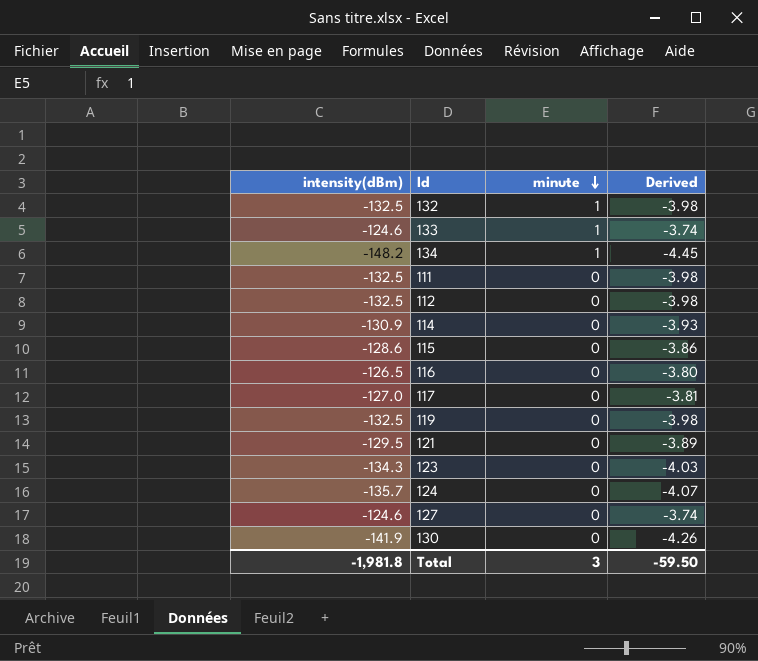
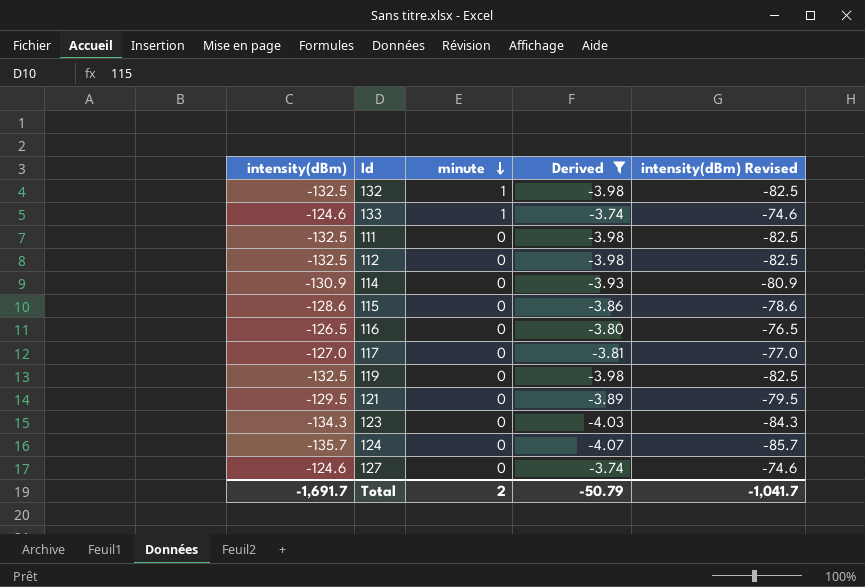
filter: none -> Derived >= -4.07
column intensity(dBm) Revised | formula: none -> [intensity(dBm)] + 50
Total | intensity(dBm): -1,981.8 -> -1,691.7
Total | minute: 3 -> 2
Total | Derived: -59.50 -> -50.79

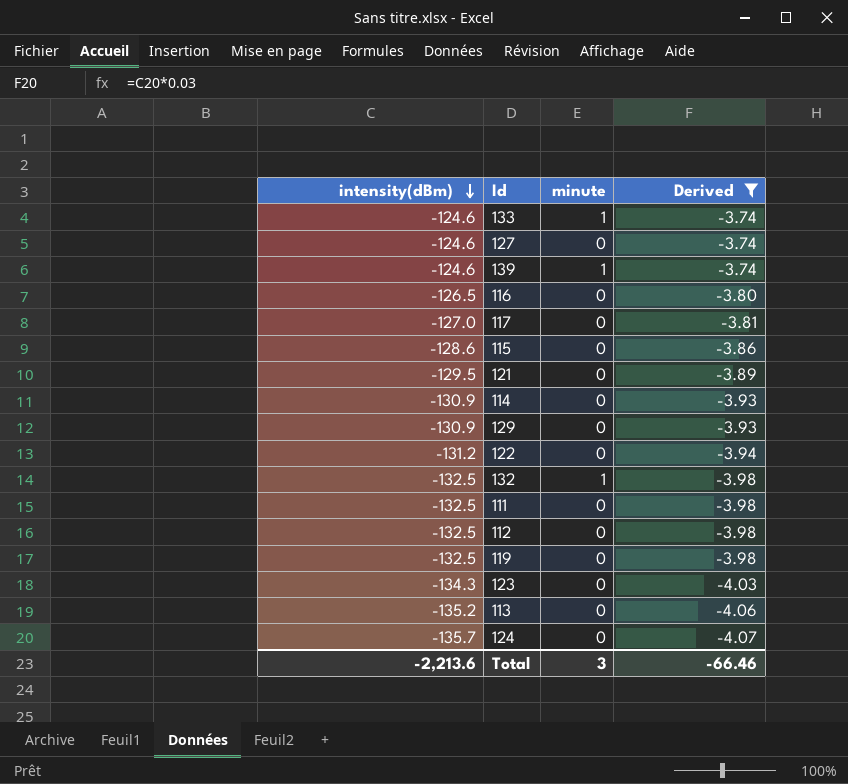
row order: minute descending -> intensity(dBm) descending
column intensity(dBm) Revised | formula: [intensity(dBm)] + 50 -> none
row 139: none -> -124.6 | 1 | -3.74
row 129: none -> -130.9 | 0 | -3.93
row 122: none -> -131.2 | 0 | -3.94
row 113: none -> -135.2 | 0 | -4.06
Total | intensity(dBm): -1,691.7 -> -2,213.6
Total | minute: 2 -> 3
Total | Derived: -50.79 -> -66.46

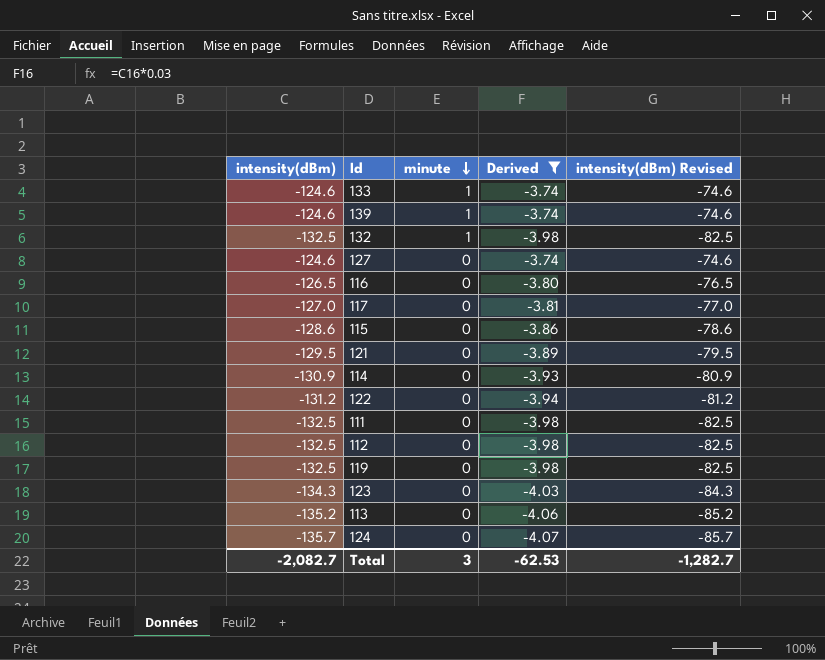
row order: intensity(dBm) descending -> minute descending
column intensity(dBm) Revised | formula: none -> [intensity(dBm)] + 50
row 129: -130.9 | 0 | -3.93 -> none
Total | intensity(dBm): -2,213.6 -> -2,082.7
Total | Derived: -66.46 -> -62.53

